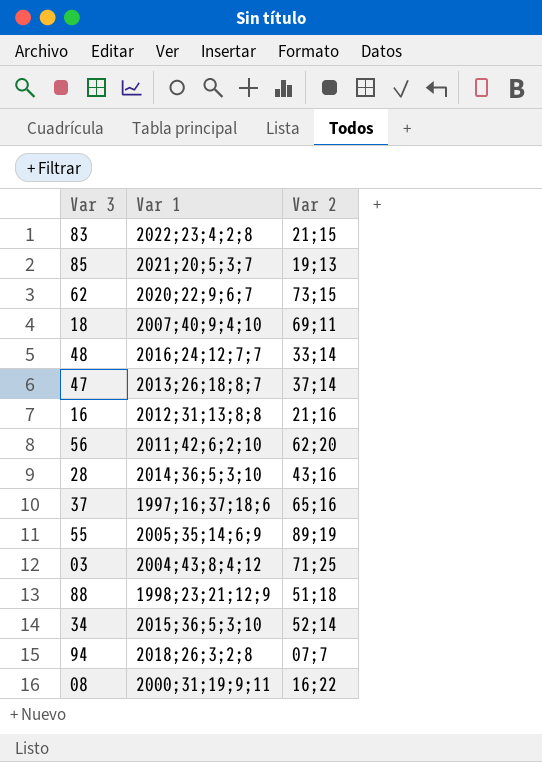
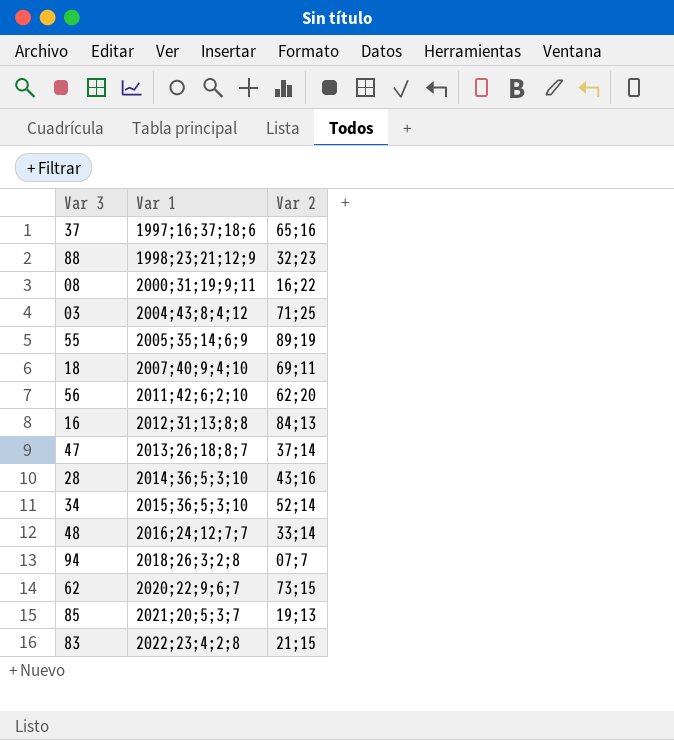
row order: none -> Var 1 ascending
88 | Var 2: 51;18 -> 32;23
16 | Var 2: 21;16 -> 84;13

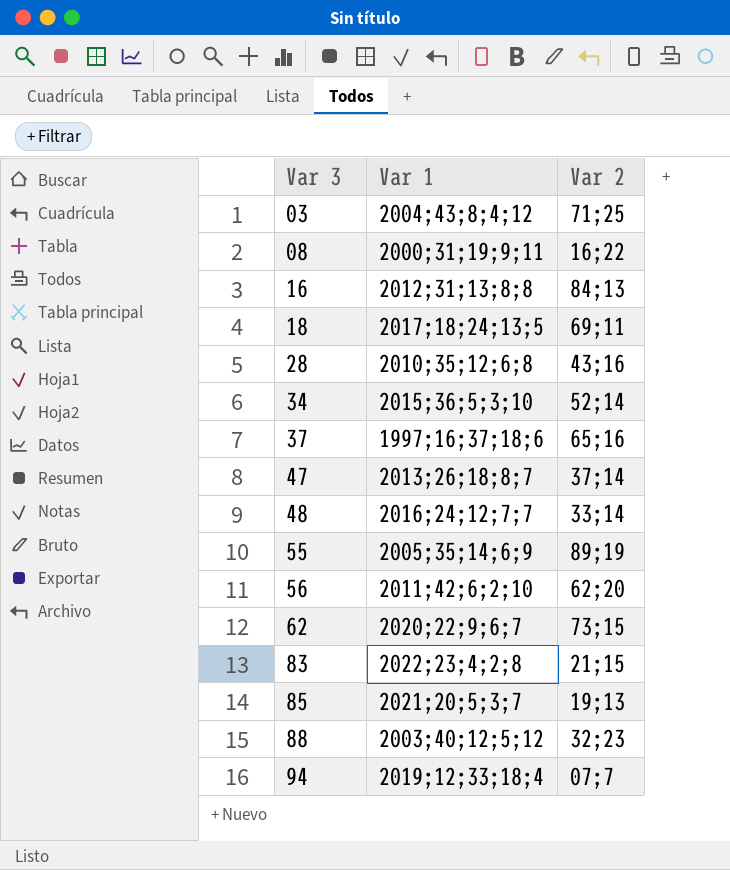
row order: Var 1 ascending -> Var 3 ascending
18 | Var 1: 2007;40;9;4;10 -> 2017;18;24;13;5
28 | Var 1: 2014;36;5;3;10 -> 2010;35;12;6;8
88 | Var 1: 1998;23;21;12;9 -> 2003;40;12;5;12
94 | Var 1: 2018;26;3;2;8 -> 2019;12;33;18;4

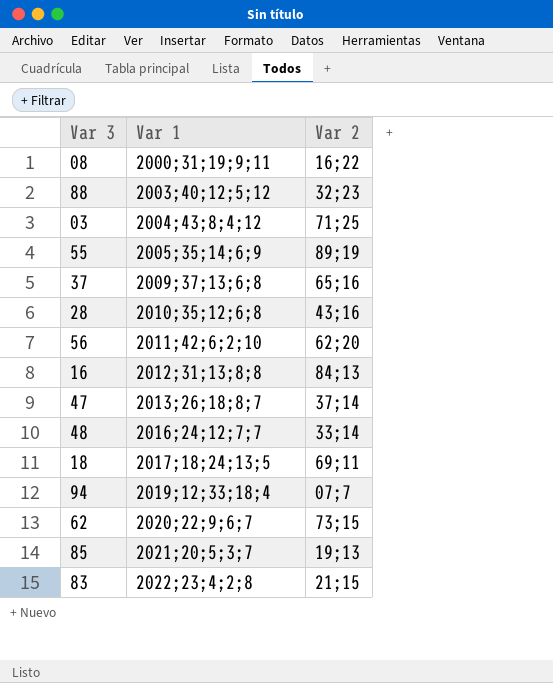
row order: Var 3 ascending -> Var 1 ascending
row 34: 2015;36;5;3;10 | 52;14 -> none
37 | Var 1: 1997;16;37;18;6 -> 2009;37;13;6;8

